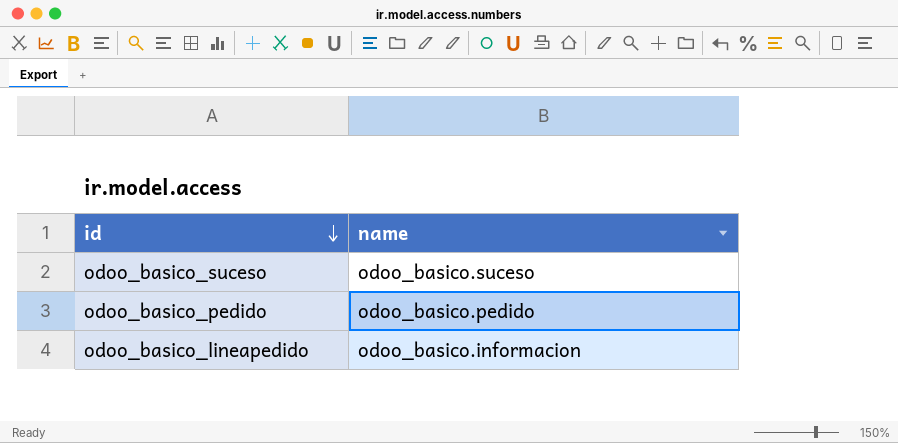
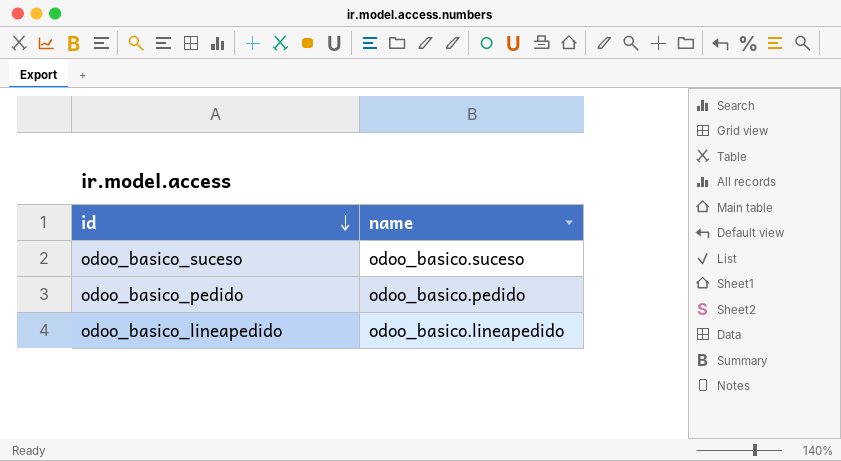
odoo_basico_lineapedido | name: odoo_basico.informacion -> odoo_basico.lineapedido

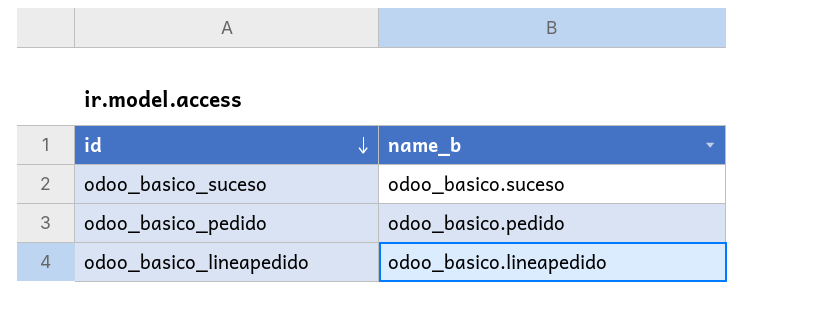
column name: name -> name_b

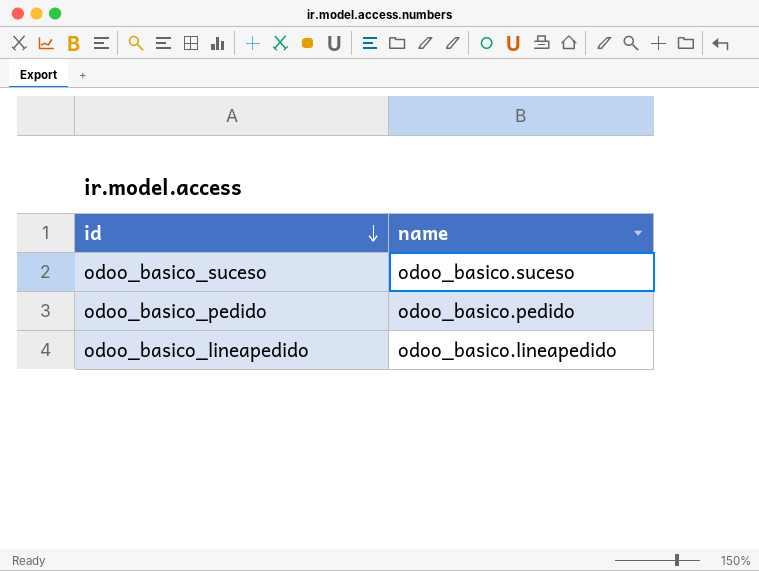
column name: name_b -> name

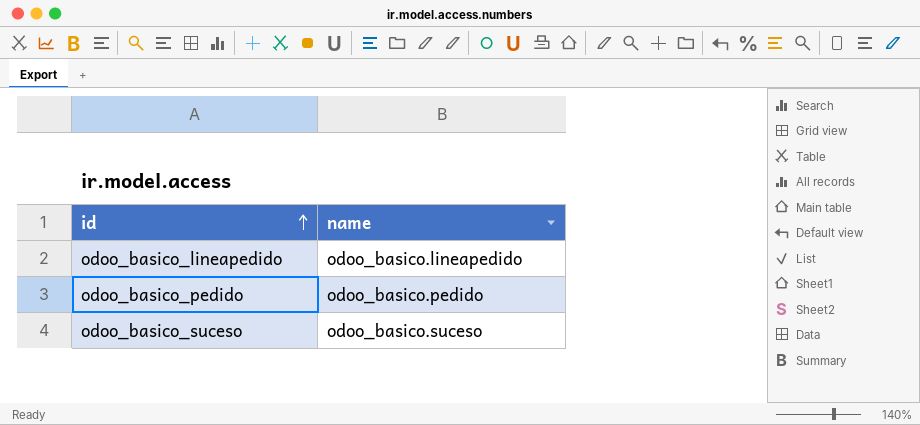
row order: id descending -> id ascending

